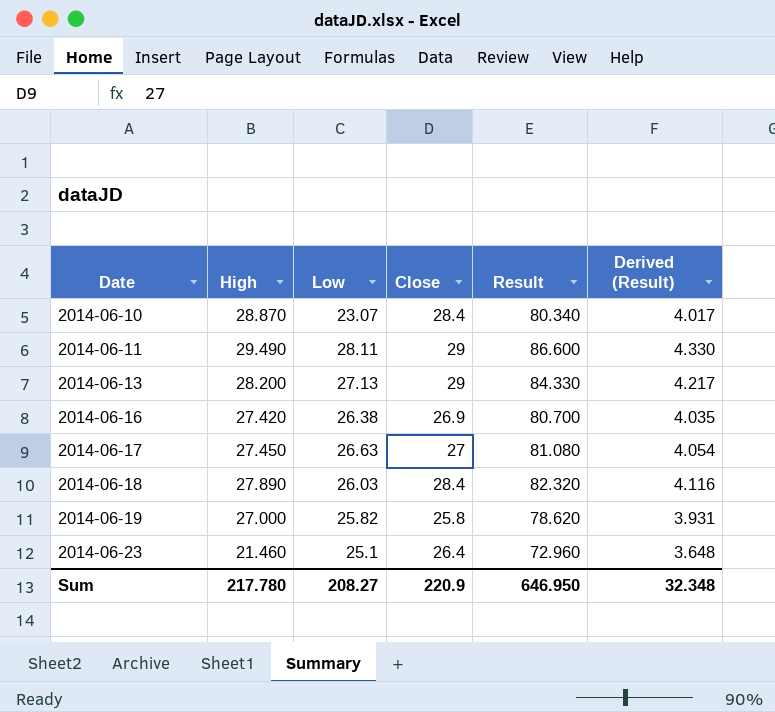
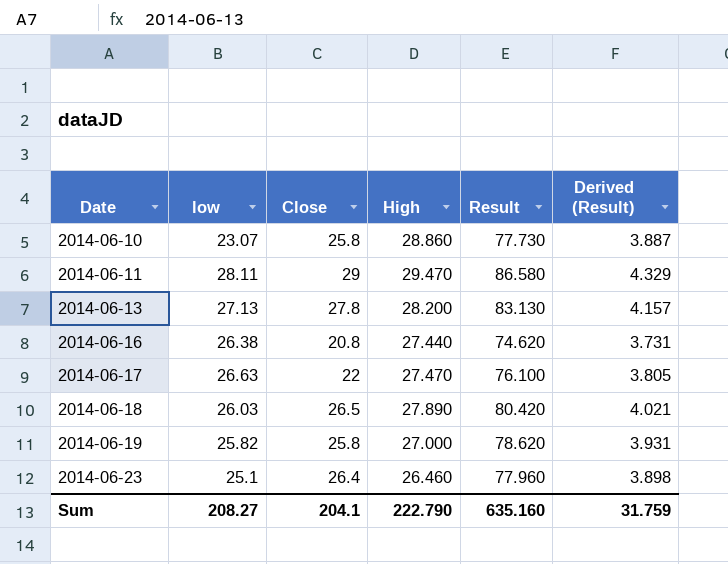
column name: Low -> low
column High | position: 2 -> 4
2014-06-10 | Close: 28.4 -> 25.8
2014-06-10 | High: 28.870 -> 28.860
2014-06-10 | Result: 80.340 -> 77.730
2014-06-10 | Derived (Result): 4.017 -> 3.887
2014-06-11 | High: 29.490 -> 29.470
2014-06-11 | Result: 86.600 -> 86.580
2014-06-11 | Derived (Result): 4.330 -> 4.329
2014-06-13 | Close: 29 -> 27.8
2014-06-13 | Result: 84.330 -> 83.130
2014-06-13 | Derived (Result): 4.217 -> 4.157
2014-06-16 | Close: 26.9 -> 20.8
2014-06-16 | High: 27.420 -> 27.440
2014-06-16 | Result: 80.700 -> 74.620
2014-06-16 | Derived (Result): 4.035 -> 3.731
2014-06-17 | Close: 27 -> 22
2014-06-17 | High: 27.450 -> 27.470
2014-06-17 | Result: 81.080 -> 76.100
2014-06-17 | Derived (Result): 4.054 -> 3.805
2014-06-18 | Close: 28.4 -> 26.5
2014-06-18 | Result: 82.320 -> 80.420
2014-06-18 | Derived (Result): 4.116 -> 4.021
2014-06-23 | High: 21.460 -> 26.460
2014-06-23 | Result: 72.960 -> 77.960
2014-06-23 | Derived (Result): 3.648 -> 3.898
Sum | Close: 220.9 -> 204.1
Sum | High: 217.780 -> 222.790
Sum | Result: 646.950 -> 635.160
Sum | Derived (Result): 32.348 -> 31.759

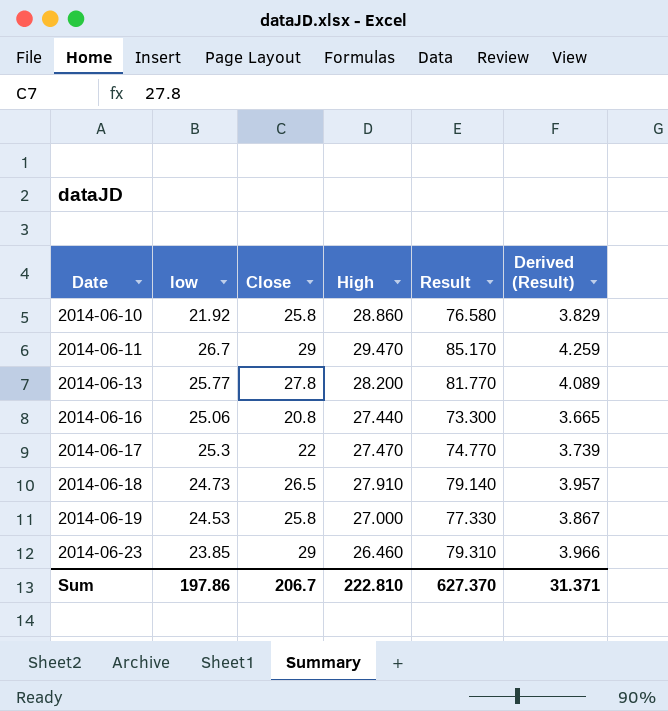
2014-06-10 | low: 23.07 -> 21.92
2014-06-10 | Result: 77.730 -> 76.580
2014-06-10 | Derived (Result): 3.887 -> 3.829
2014-06-11 | low: 28.11 -> 26.7
2014-06-11 | Result: 86.580 -> 85.170
2014-06-11 | Derived (Result): 4.329 -> 4.259
2014-06-13 | low: 27.13 -> 25.77
2014-06-13 | Result: 83.130 -> 81.770
2014-06-13 | Derived (Result): 4.157 -> 4.089
2014-06-16 | low: 26.38 -> 25.06
2014-06-16 | Result: 74.620 -> 73.300
2014-06-16 | Derived (Result): 3.731 -> 3.665
2014-06-17 | low: 26.63 -> 25.3
2014-06-17 | Result: 76.100 -> 74.770
2014-06-17 | Derived (Result): 3.805 -> 3.739
2014-06-18 | low: 26.03 -> 24.73
2014-06-18 | High: 27.890 -> 27.910
2014-06-18 | Result: 80.420 -> 79.140
2014-06-18 | Derived (Result): 4.021 -> 3.957
2014-06-19 | low: 25.82 -> 24.53
2014-06-19 | Result: 78.620 -> 77.330
2014-06-19 | Derived (Result): 3.931 -> 3.867
2014-06-23 | low: 25.1 -> 23.85
2014-06-23 | Close: 26.4 -> 29
2014-06-23 | Result: 77.960 -> 79.310
2014-06-23 | Derived (Result): 3.898 -> 3.966
Sum | low: 208.27 -> 197.86
Sum | Close: 204.1 -> 206.7
Sum | High: 222.790 -> 222.810
Sum | Result: 635.160 -> 627.370
Sum | Derived (Result): 31.759 -> 31.371

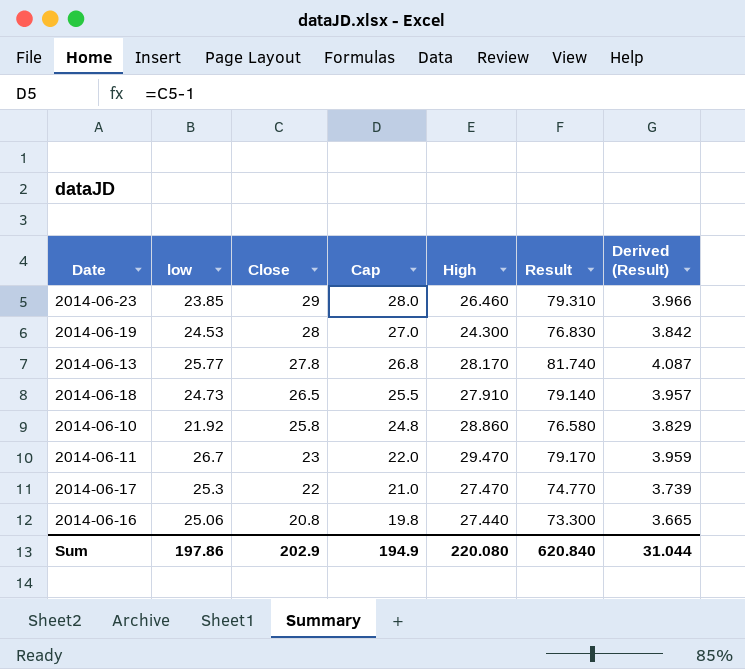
row order: Date ascending -> Close descending
column Cap | formula: none -> [Close] - 1
2014-06-19 | Close: 25.8 -> 28
2014-06-19 | High: 27.000 -> 24.300
2014-06-19 | Result: 77.330 -> 76.830
2014-06-19 | Derived (Result): 3.867 -> 3.842
2014-06-13 | High: 28.200 -> 28.170
2014-06-13 | Result: 81.770 -> 81.740
2014-06-13 | Derived (Result): 4.089 -> 4.087
2014-06-11 | Close: 29 -> 23
2014-06-11 | Result: 85.170 -> 79.170
2014-06-11 | Derived (Result): 4.259 -> 3.959
Sum | Close: 206.7 -> 202.9
Sum | High: 222.810 -> 220.080
Sum | Result: 627.370 -> 620.840
Sum | Derived (Result): 31.371 -> 31.044

